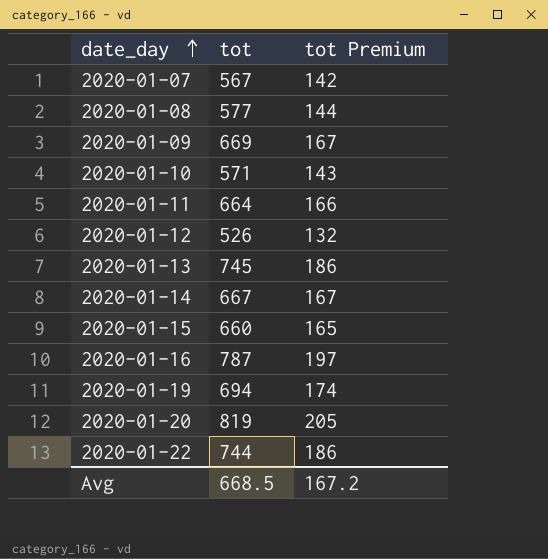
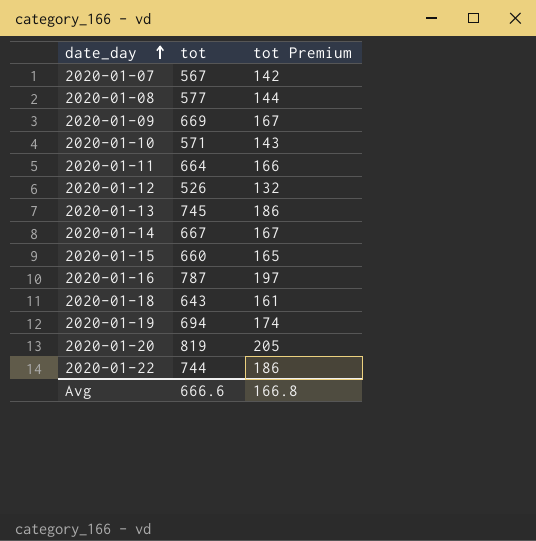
row 2020-01-18: none -> 643 | 161
Avg | tot: 668.5 -> 666.6
Avg | tot Premium: 167.2 -> 166.8

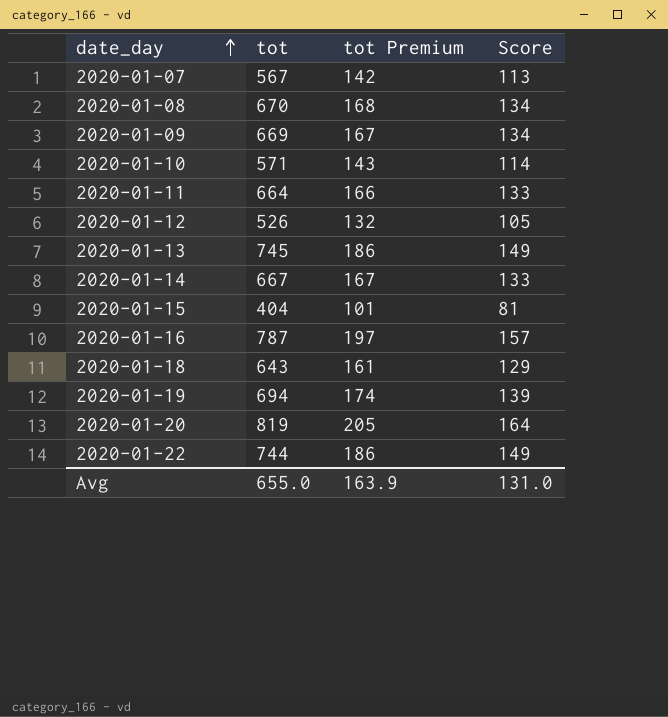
column Score | formula: none -> [tot] * 0.2
2020-01-08 | tot: 577 -> 670
2020-01-08 | tot Premium: 144 -> 168
2020-01-15 | tot: 660 -> 404
2020-01-15 | tot Premium: 165 -> 101
Avg | tot: 666.6 -> 655.0
Avg | tot Premium: 166.8 -> 163.9

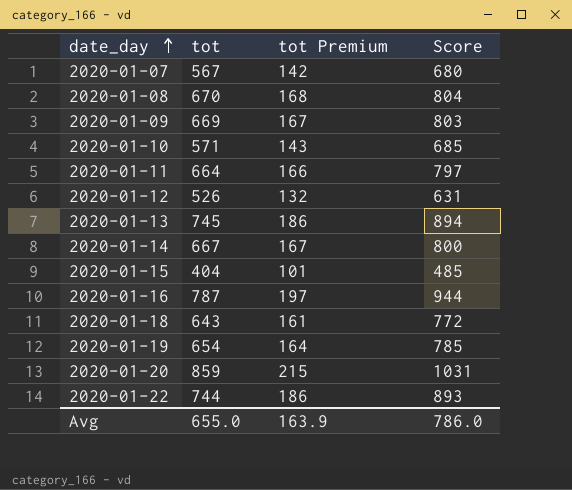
column Score | formula: [tot] * 0.2 -> [tot] * 1.2
2020-01-19 | tot: 694 -> 654
2020-01-19 | tot Premium: 174 -> 164
2020-01-20 | tot: 819 -> 859
2020-01-20 | tot Premium: 205 -> 215
Avg | Score: 131.0 -> 786.0

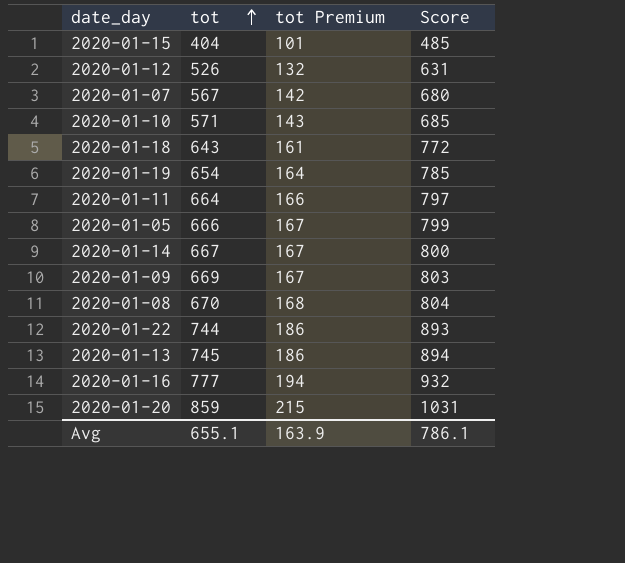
row order: date_day ascending -> tot ascending
row 2020-01-05: none -> 666 | 167 | 799
2020-01-16 | tot: 787 -> 777
2020-01-16 | tot Premium: 197 -> 194
2020-01-16 | Score: 944 -> 932
Avg | tot: 655.0 -> 655.1
Avg | Score: 786.0 -> 786.1

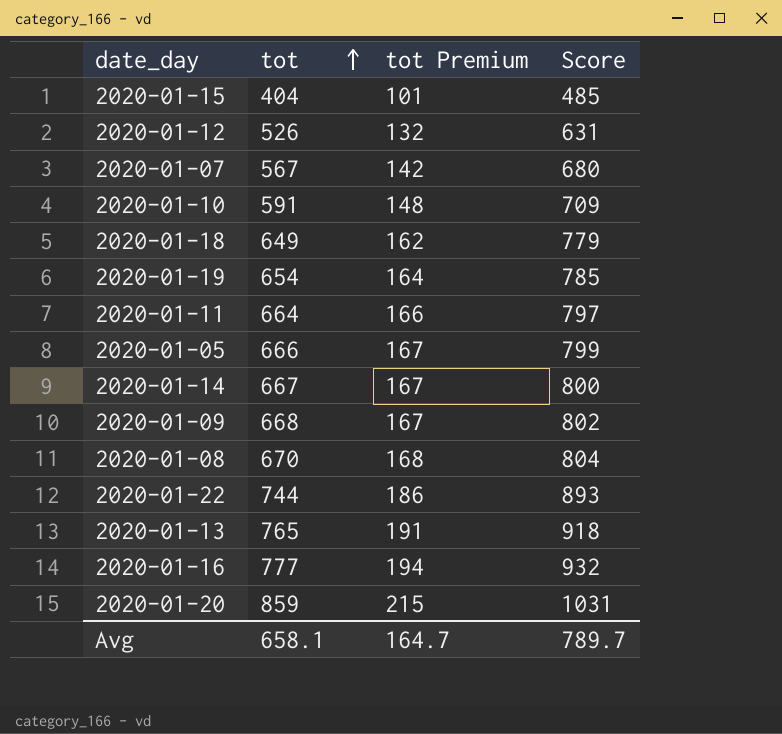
2020-01-10 | tot: 571 -> 591
2020-01-10 | tot Premium: 143 -> 148
2020-01-10 | Score: 685 -> 709
2020-01-18 | tot: 643 -> 649
2020-01-18 | tot Premium: 161 -> 162
2020-01-18 | Score: 772 -> 779
2020-01-09 | tot: 669 -> 668
2020-01-09 | Score: 803 -> 802
2020-01-13 | tot: 745 -> 765
2020-01-13 | tot Premium: 186 -> 191
2020-01-13 | Score: 894 -> 918
Avg | tot: 655.1 -> 658.1
Avg | tot Premium: 163.9 -> 164.7
Avg | Score: 786.1 -> 789.7

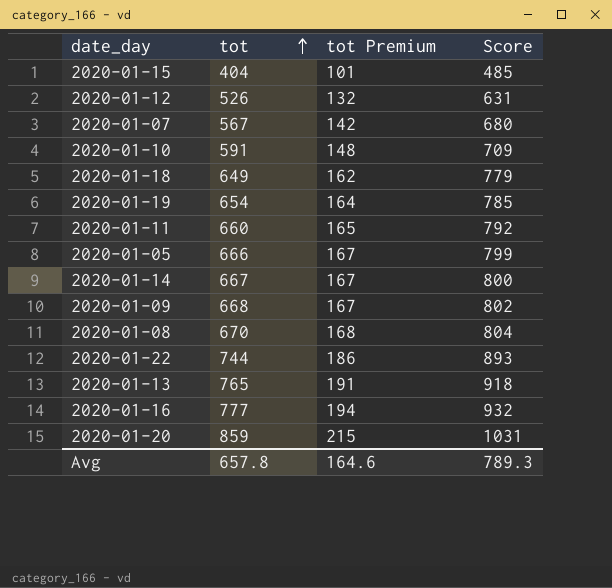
2020-01-11 | tot: 664 -> 660
2020-01-11 | tot Premium: 166 -> 165
2020-01-11 | Score: 797 -> 792
Avg | tot: 658.1 -> 657.8
Avg | tot Premium: 164.7 -> 164.6
Avg | Score: 789.7 -> 789.3

